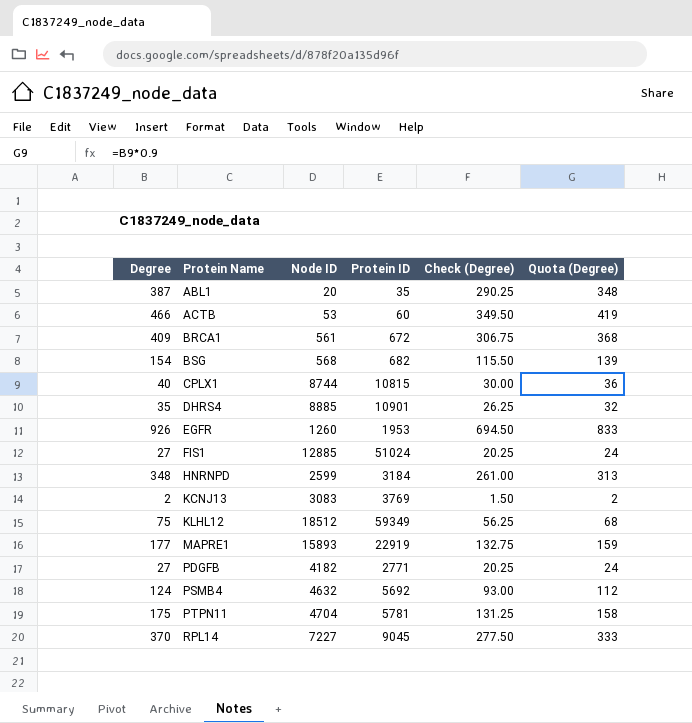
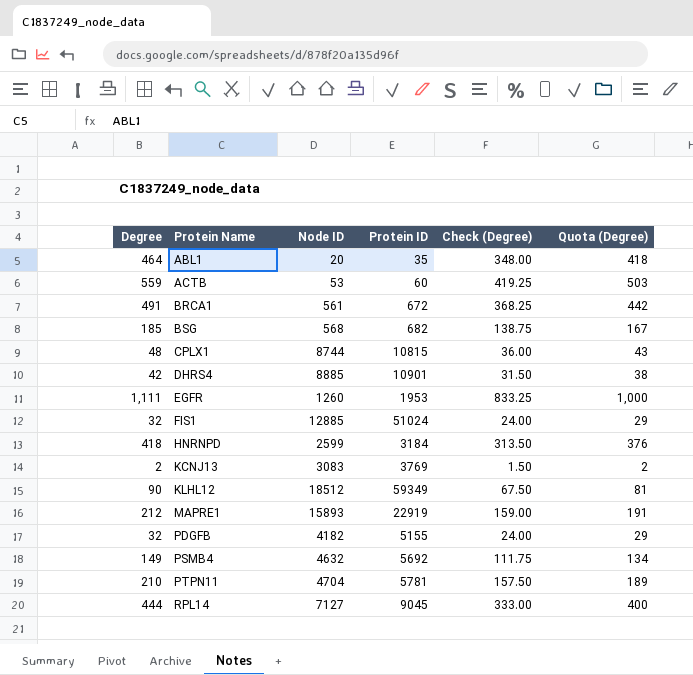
ABL1 | Degree: 387 -> 464
ABL1 | Check (Degree): 290.25 -> 348.00
ABL1 | Quota (Degree): 348 -> 418
ACTB | Degree: 466 -> 559
ACTB | Check (Degree): 349.50 -> 419.25
ACTB | Quota (Degree): 419 -> 503
BRCA1 | Degree: 409 -> 491
BRCA1 | Check (Degree): 306.75 -> 368.25
BRCA1 | Quota (Degree): 368 -> 442
BSG | Degree: 154 -> 185
BSG | Check (Degree): 115.50 -> 138.75
BSG | Quota (Degree): 139 -> 167
CPLX1 | Degree: 40 -> 48
CPLX1 | Check (Degree): 30.00 -> 36.00
CPLX1 | Quota (Degree): 36 -> 43
DHRS4 | Degree: 35 -> 42
DHRS4 | Check (Degree): 26.25 -> 31.50
DHRS4 | Quota (Degree): 32 -> 38
EGFR | Degree: 926 -> 1,111
EGFR | Check (Degree): 694.50 -> 833.25
EGFR | Quota (Degree): 833 -> 1,000
FIS1 | Degree: 27 -> 32
FIS1 | Check (Degree): 20.25 -> 24.00
FIS1 | Quota (Degree): 24 -> 29
HNRNPD | Degree: 348 -> 418
HNRNPD | Check (Degree): 261.00 -> 313.50
HNRNPD | Quota (Degree): 313 -> 376
KLHL12 | Degree: 75 -> 90
KLHL12 | Check (Degree): 56.25 -> 67.50
KLHL12 | Quota (Degree): 68 -> 81
MAPRE1 | Degree: 177 -> 212
MAPRE1 | Check (Degree): 132.75 -> 159.00
MAPRE1 | Quota (Degree): 159 -> 191
PDGFB | Degree: 27 -> 32
PDGFB | Protein ID: 2771 -> 5155
PDGFB | Check (Degree): 20.25 -> 24.00
PDGFB | Quota (Degree): 24 -> 29
PSMB4 | Degree: 124 -> 149
PSMB4 | Check (Degree): 93.00 -> 111.75
PSMB4 | Quota (Degree): 112 -> 134
PTPN11 | Degree: 175 -> 210
PTPN11 | Check (Degree): 131.25 -> 157.50
PTPN11 | Quota (Degree): 158 -> 189
RPL14 | Degree: 370 -> 444
RPL14 | Node ID: 7227 -> 7127
RPL14 | Check (Degree): 277.50 -> 333.00
RPL14 | Quota (Degree): 333 -> 400

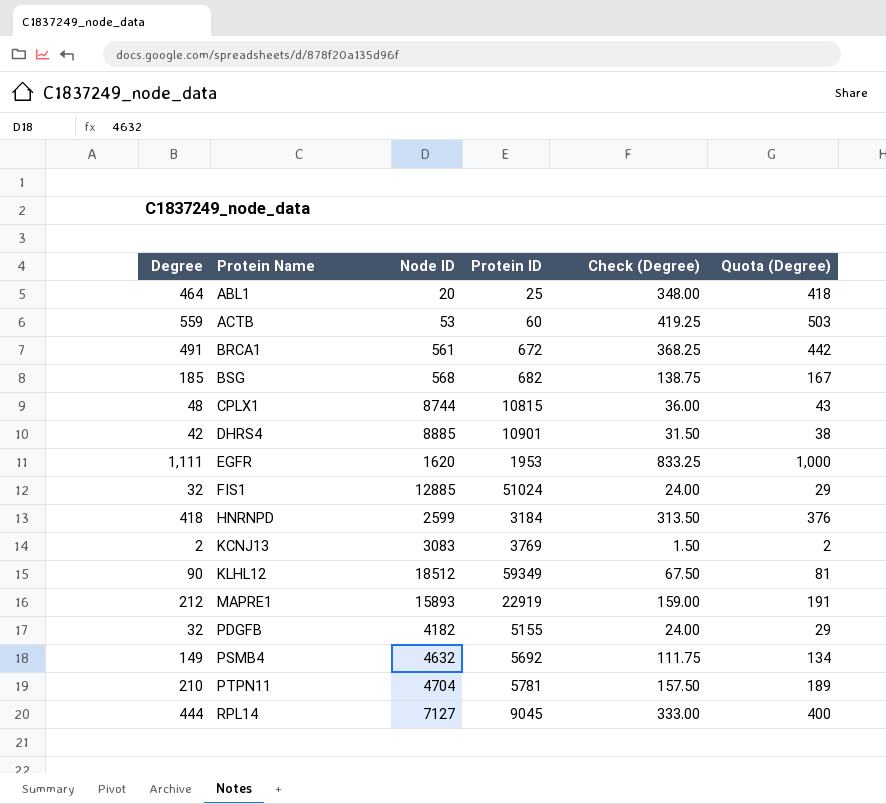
ABL1 | Protein ID: 35 -> 25
EGFR | Node ID: 1260 -> 1620

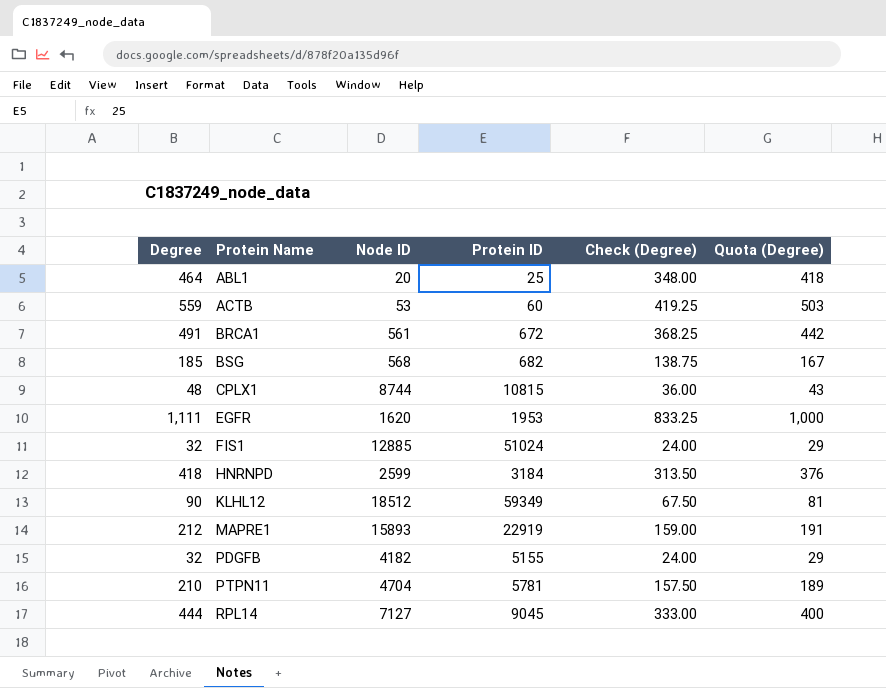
row DHRS4: 42 | 8885 | 10901 | 31.50 | 38 -> none
row KCNJ13: 2 | 3083 | 3769 | 1.50 | 2 -> none
row PSMB4: 149 | 4632 | 5692 | 111.75 | 134 -> none

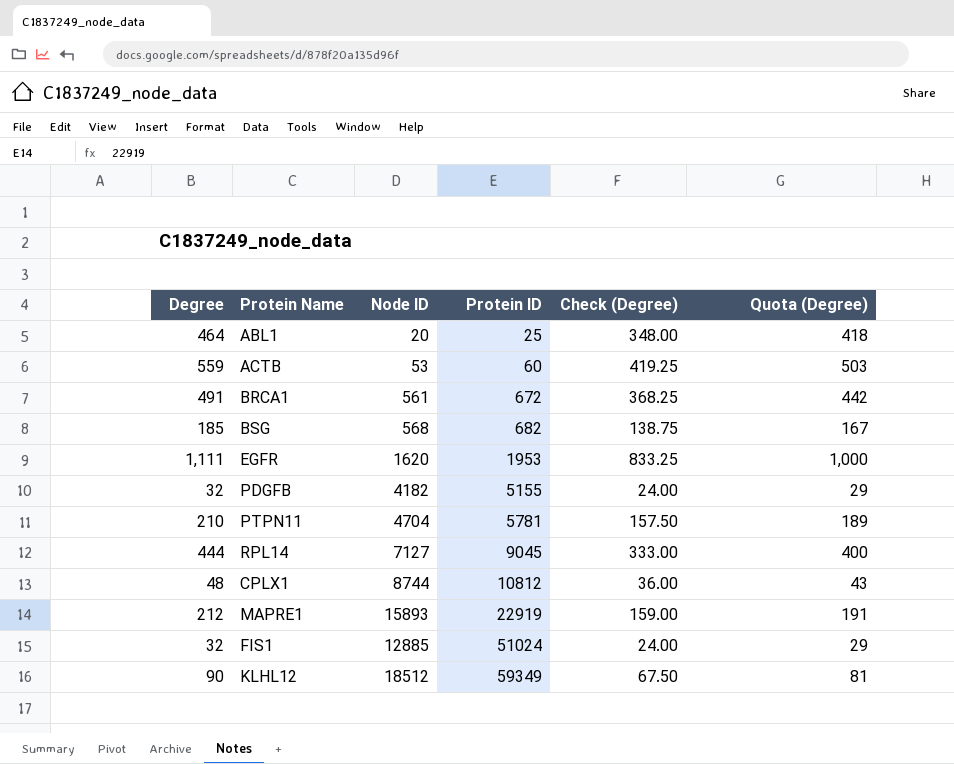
row order: Protein Name ascending -> Protein ID ascending
row HNRNPD: 418 | 2599 | 3184 | 313.50 | 376 -> none
CPLX1 | Protein ID: 10815 -> 10812

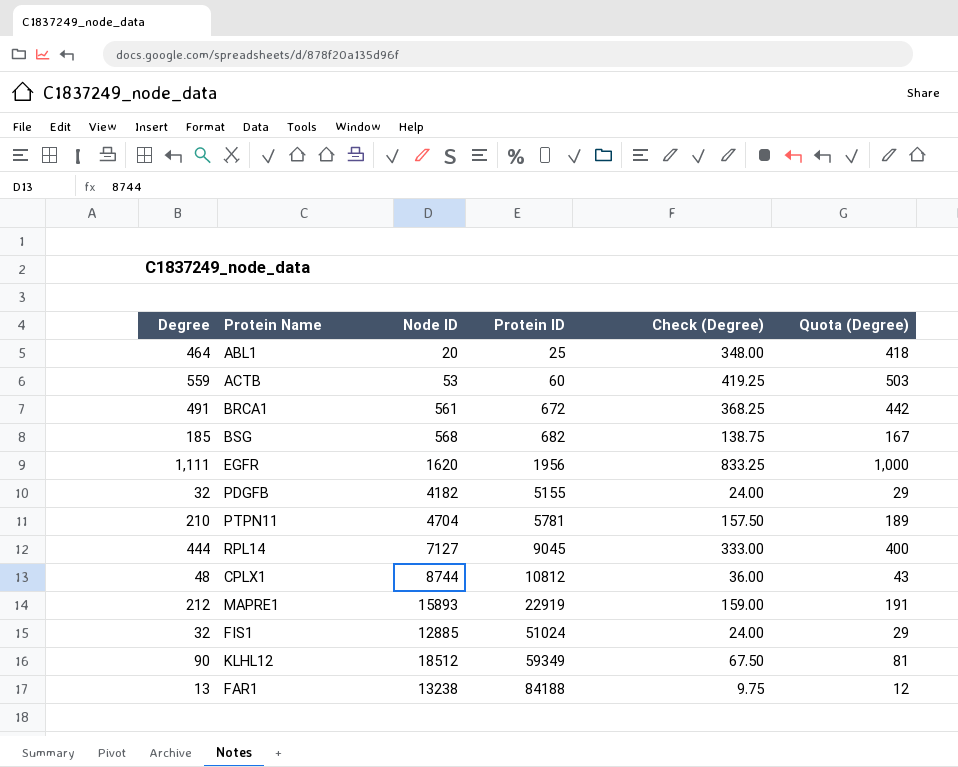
EGFR | Protein ID: 1953 -> 1956
row FAR1: none -> 13 | 13238 | 84188 | 9.75 | 12

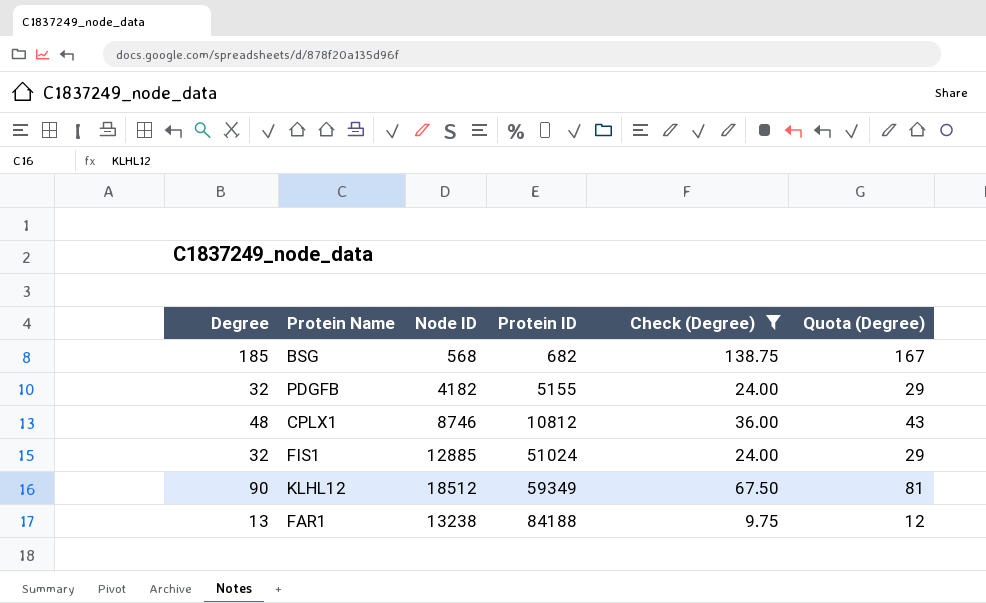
filter: none -> Check (Degree) <= 138.75
CPLX1 | Node ID: 8744 -> 8746

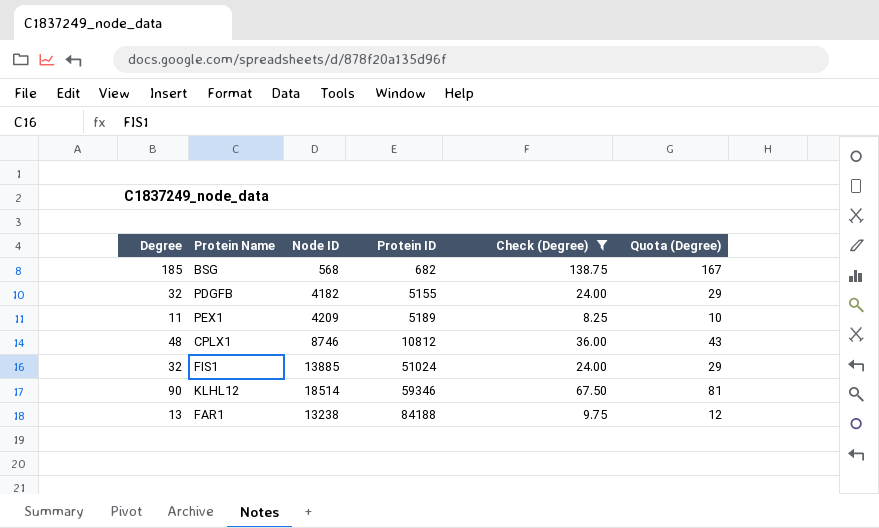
row PEX1: none -> 11 | 4209 | 5189 | 8.25 | 10
FIS1 | Node ID: 12885 -> 13885
KLHL12 | Node ID: 18512 -> 18514
KLHL12 | Protein ID: 59349 -> 59346

